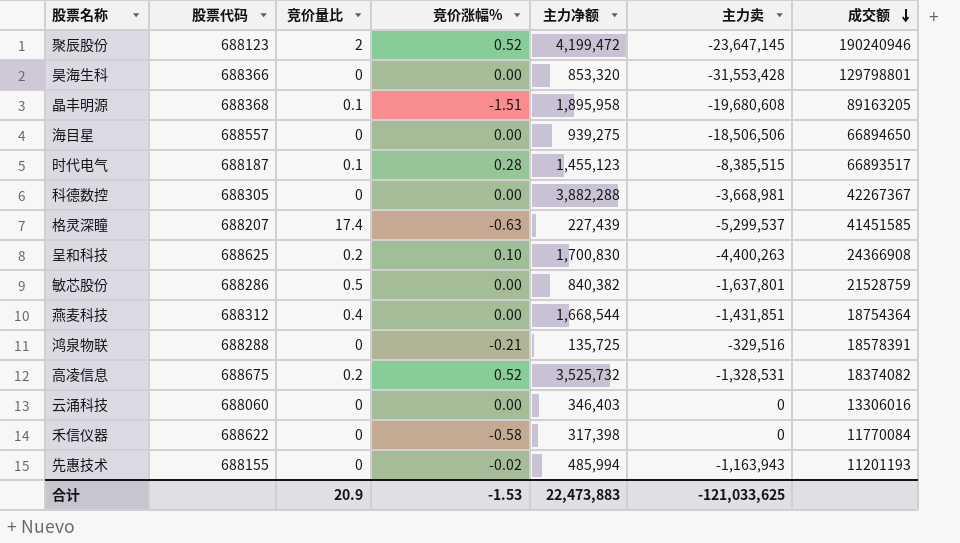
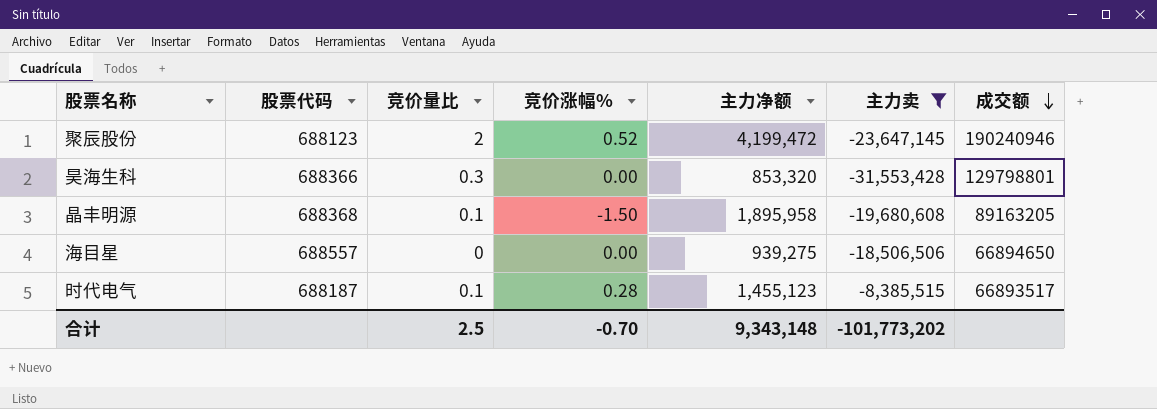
filter: none -> 主力卖 <= -8,385,515
昊海生科 | 竞价量比: 0 -> 0.3
晶丰明源 | 竞价涨幅%: -1.51 -> -1.50
合计 | 竞价量比: 20.9 -> 2.5
合计 | 竞价涨幅%: -1.53 -> -0.70
合计 | 主力净额: 22,473,883 -> 9,343,148
合计 | 主力卖: -121,033,625 -> -101,773,202

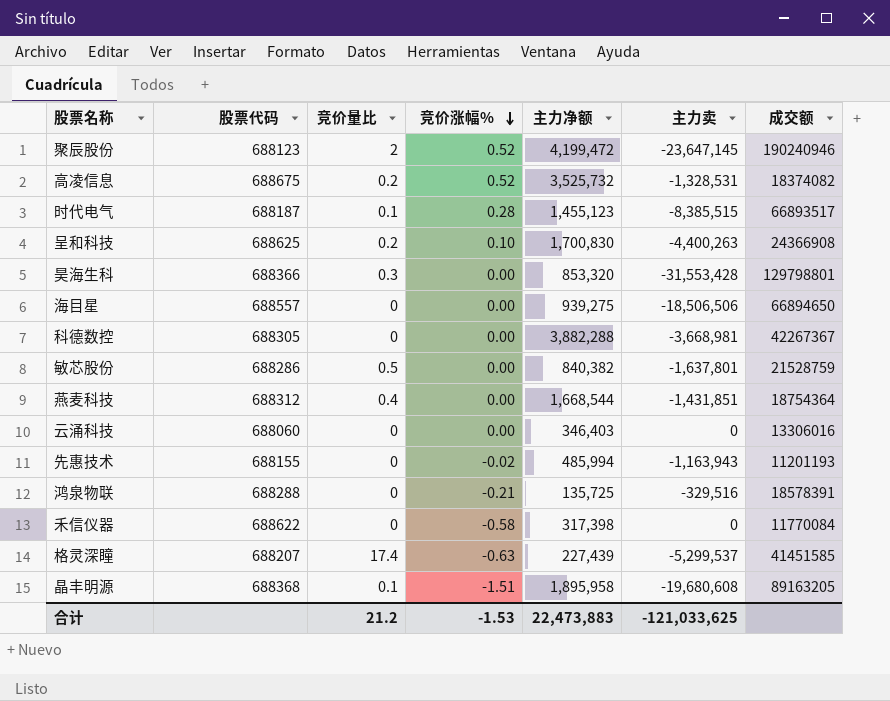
filter: 主力卖 <= -8,385,515 -> none
row order: 成交额 descending -> 竞价涨幅% descending
晶丰明源 | 竞价涨幅%: -1.50 -> -1.51
合计 | 竞价量比: 2.5 -> 21.2
合计 | 竞价涨幅%: -0.70 -> -1.53
合计 | 主力净额: 9,343,148 -> 22,473,883
合计 | 主力卖: -101,773,202 -> -121,033,625

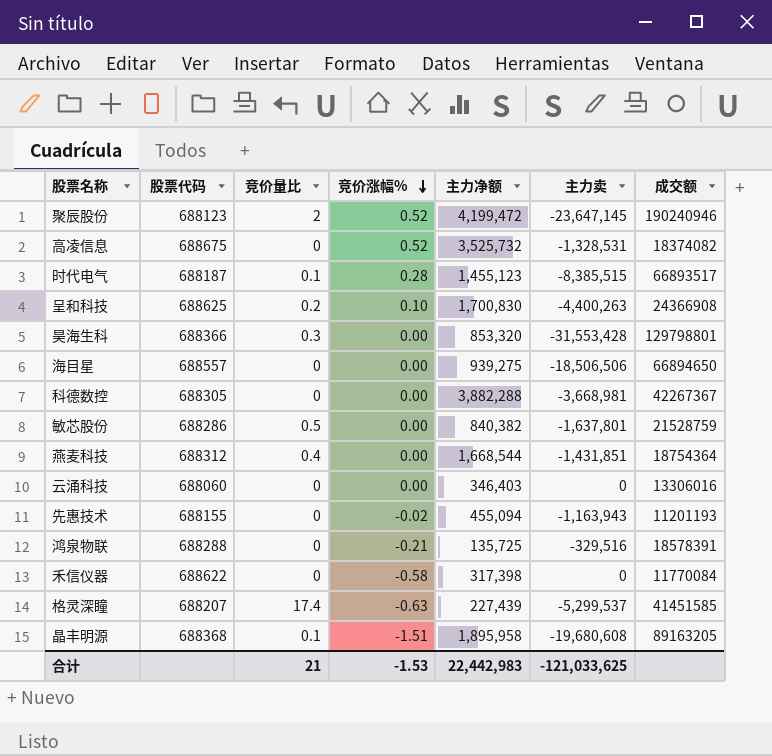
高凌信息 | 竞价量比: 0.2 -> 0
先惠技术 | 主力净额: 485,994 -> 455,094
合计 | 竞价量比: 21.2 -> 21
合计 | 主力净额: 22,473,883 -> 22,442,983

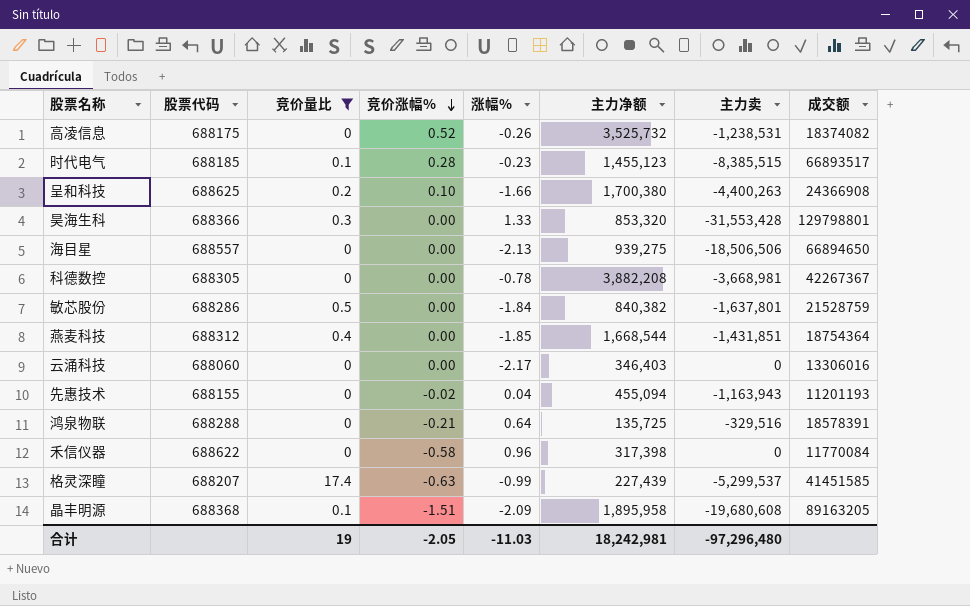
filter: none -> 竞价量比 != 2
column 涨幅% | position: none -> 5
高凌信息 | 股票代码: 688675 -> 688175
高凌信息 | 主力卖: -1,328,531 -> -1,238,531
时代电气 | 股票代码: 688187 -> 688185
呈和科技 | 主力净额: 1,700,830 -> 1,700,380
科德数控 | 主力净额: 3,882,288 -> 3,882,208
合计 | 竞价量比: 21 -> 19
合计 | 竞价涨幅%: -1.53 -> -2.05
合计 | 主力净额: 22,442,983 -> 18,242,981
合计 | 主力卖: -121,033,625 -> -97,296,480

